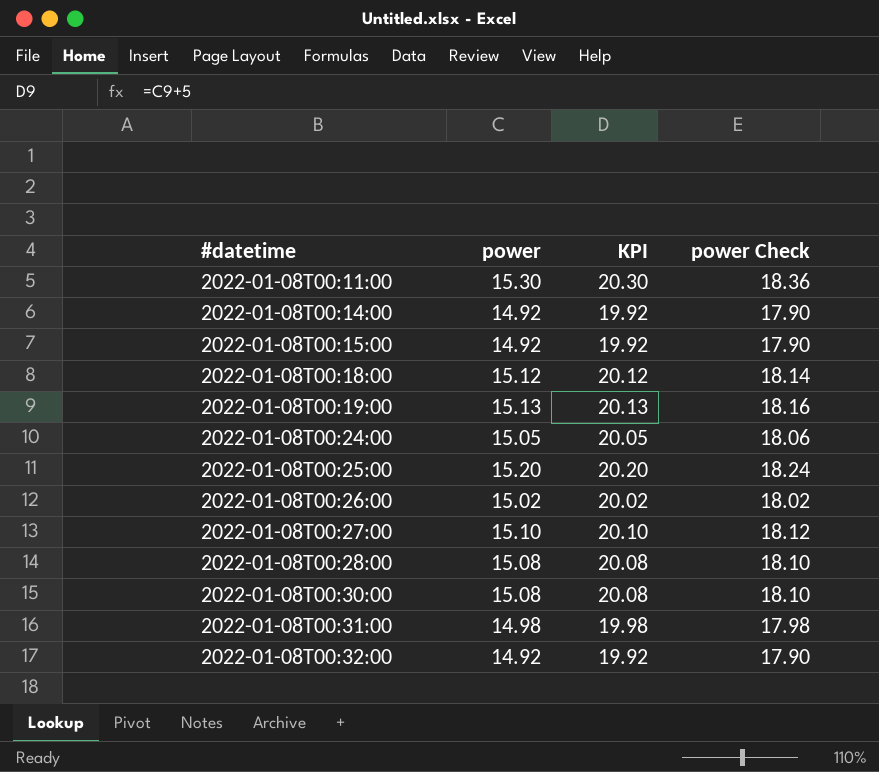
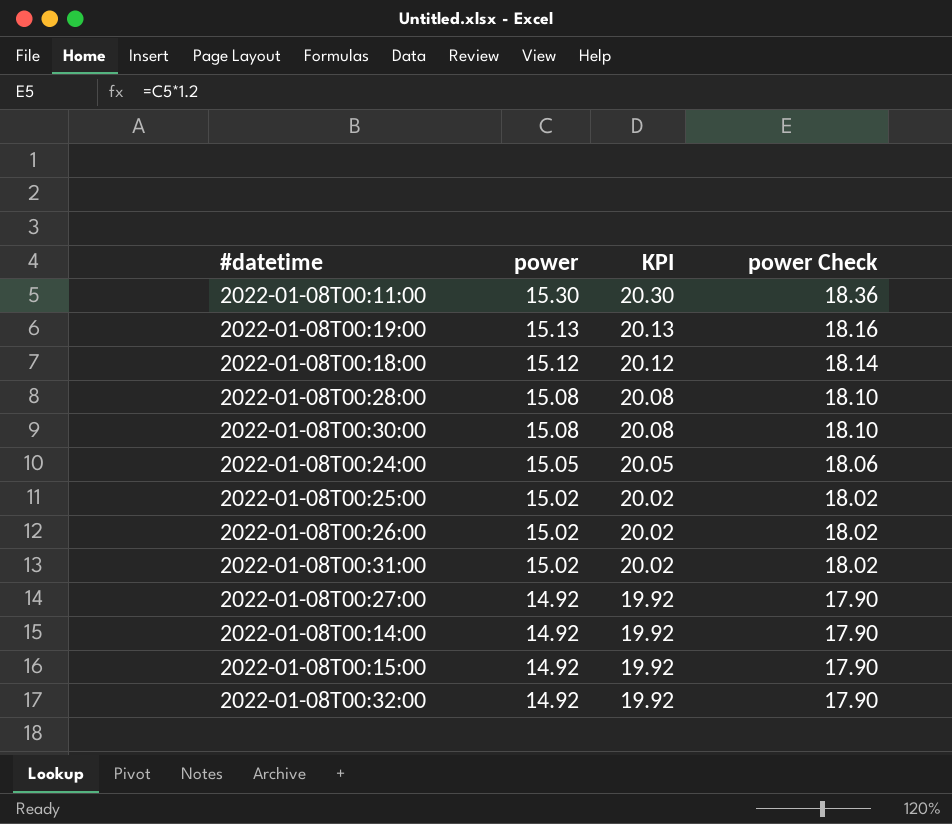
row order: #datetime ascending -> power descending
2022-01-08T00:25:00 | power: 15.20 -> 15.02
2022-01-08T00:25:00 | KPI: 20.20 -> 20.02
2022-01-08T00:25:00 | power Check: 18.24 -> 18.02
2022-01-08T00:31:00 | power: 14.98 -> 15.02
2022-01-08T00:31:00 | KPI: 19.98 -> 20.02
2022-01-08T00:31:00 | power Check: 17.98 -> 18.02
2022-01-08T00:27:00 | power: 15.10 -> 14.92
2022-01-08T00:27:00 | KPI: 20.10 -> 19.92
2022-01-08T00:27:00 | power Check: 18.12 -> 17.90

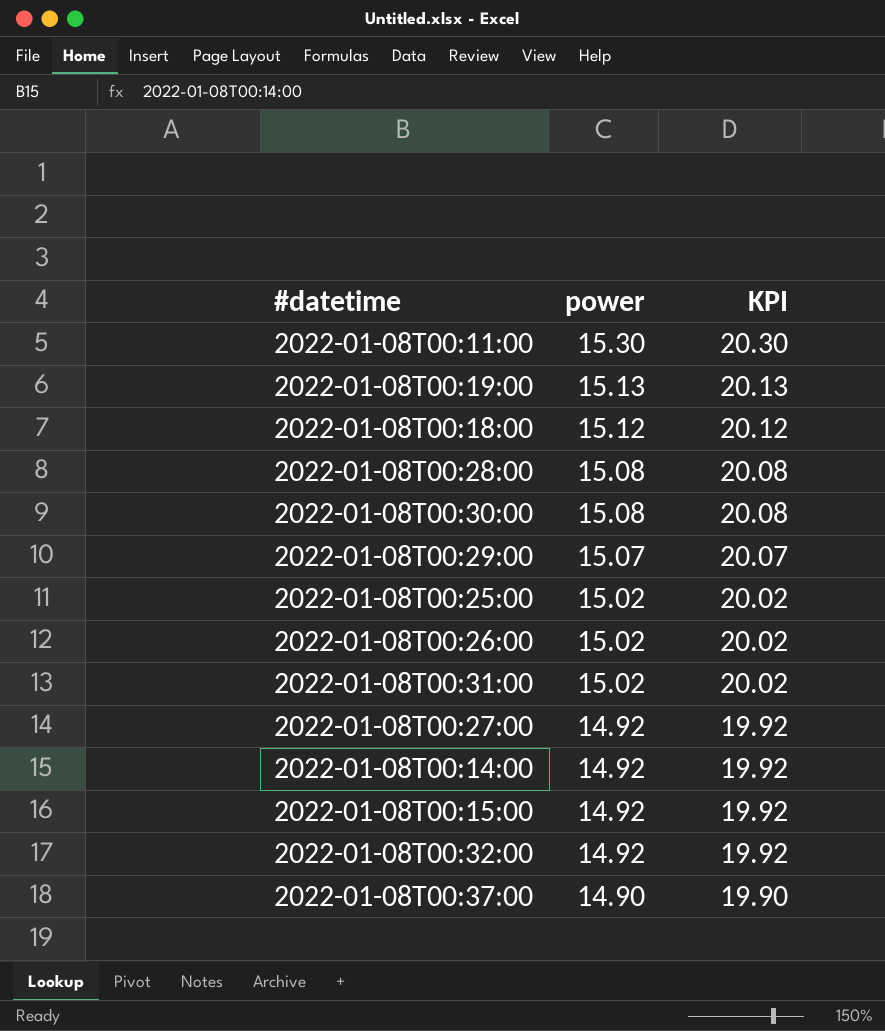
column power Check | formula: [power] * 1.2 -> none
row 2022-01-08T00:24:00: 15.05 | 20.05 | 18.06 -> none
row 2022-01-08T00:29:00: none -> 15.07 | 20.07
row 2022-01-08T00:37:00: none -> 14.90 | 19.90

